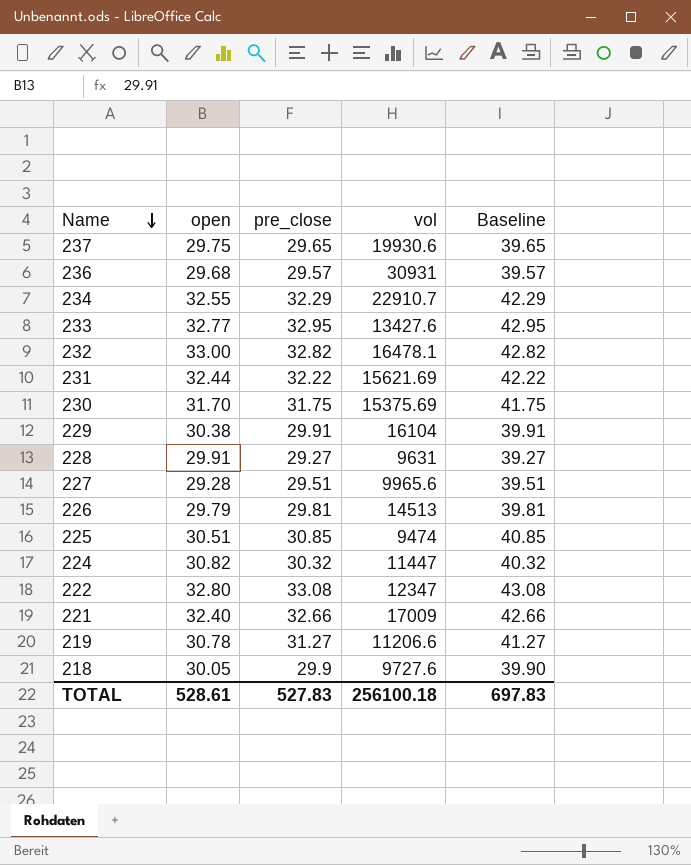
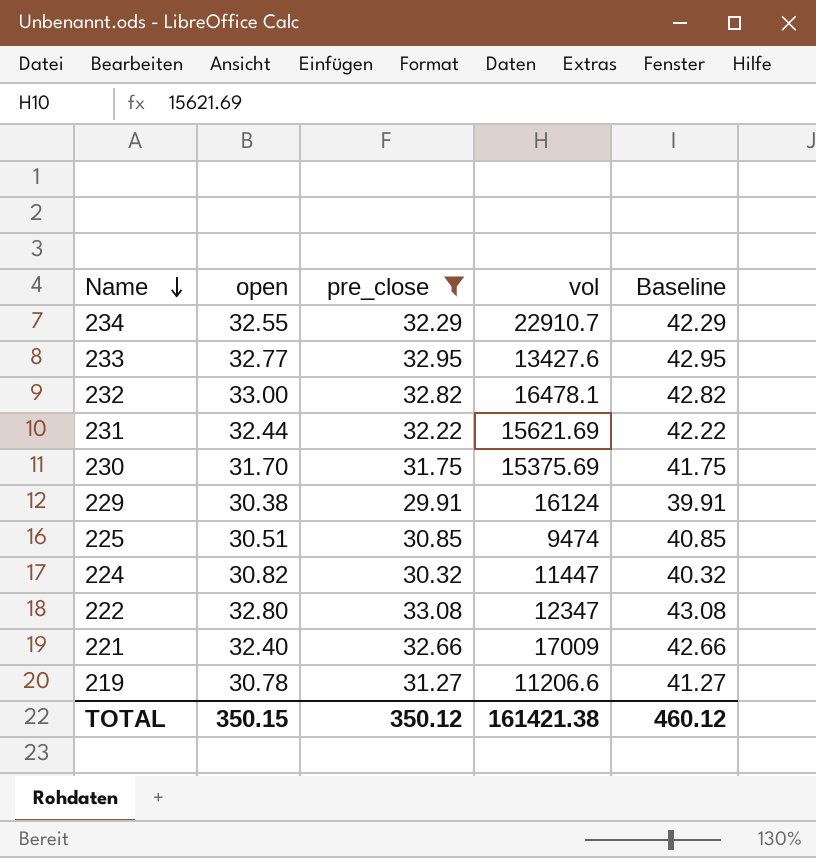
filter: none -> pre_close >= 29.91
229 | vol: 16104 -> 16124
TOTAL | open: 528.61 -> 350.15
TOTAL | pre_close: 527.83 -> 350.12
TOTAL | vol: 256100.18 -> 161421.38
TOTAL | Baseline: 697.83 -> 460.12

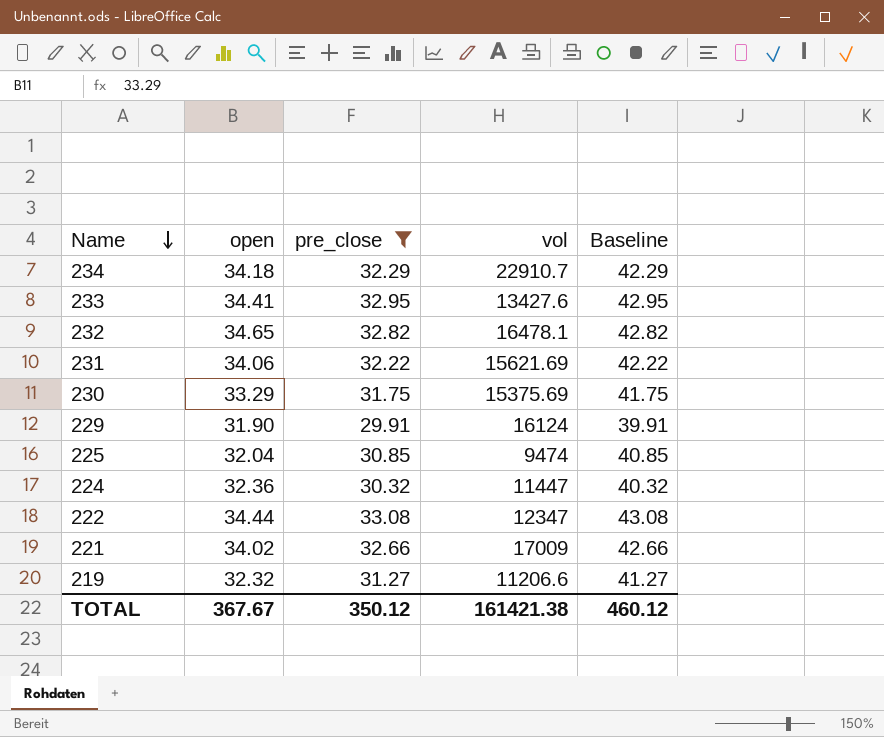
234 | open: 32.55 -> 34.18
233 | open: 32.77 -> 34.41
232 | open: 33.00 -> 34.65
231 | open: 32.44 -> 34.06
230 | open: 31.70 -> 33.29
229 | open: 30.38 -> 31.90
225 | open: 30.51 -> 32.04
224 | open: 30.82 -> 32.36
222 | open: 32.80 -> 34.44
221 | open: 32.40 -> 34.02
219 | open: 30.78 -> 32.32
TOTAL | open: 350.15 -> 367.67

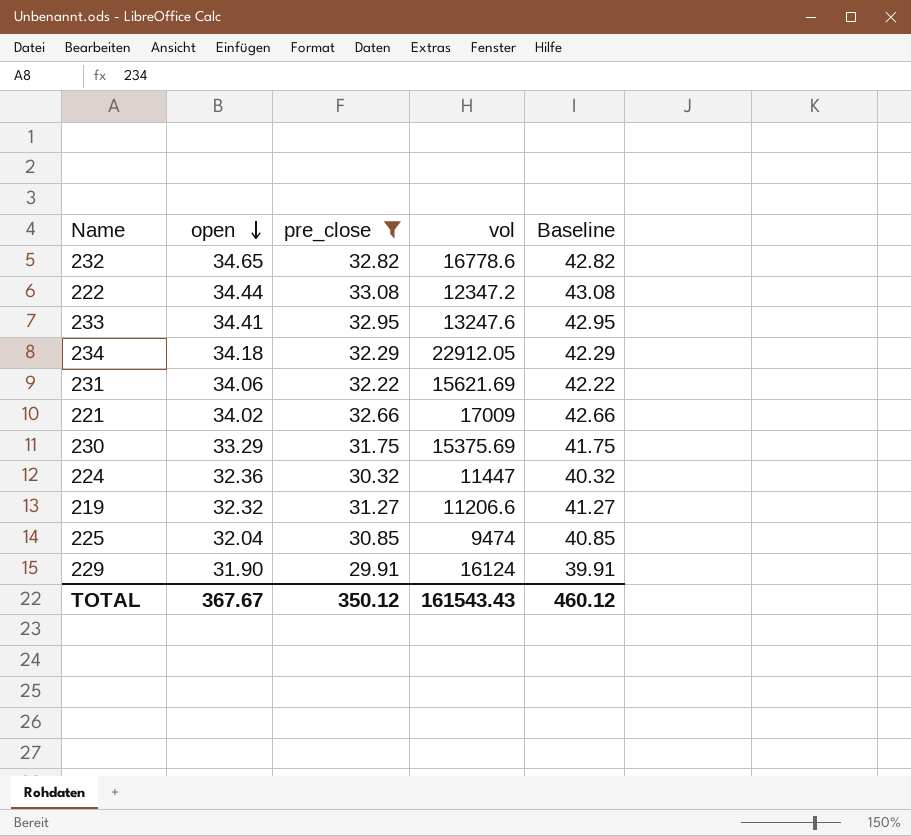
row order: Name descending -> open descending
232 | vol: 16478.1 -> 16778.6
222 | vol: 12347 -> 12347.2
233 | vol: 13427.6 -> 13247.6
234 | vol: 22910.7 -> 22912.05
TOTAL | vol: 161421.38 -> 161543.43

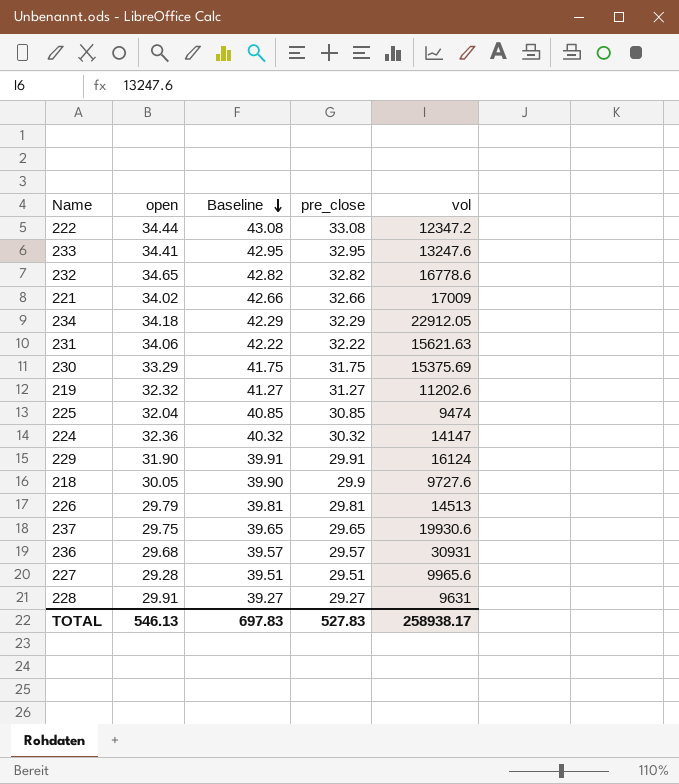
filter: pre_close >= 29.91 -> none
row order: open descending -> Baseline descending
column Baseline | position: 5 -> 3
231 | vol: 15621.69 -> 15621.63
219 | vol: 11206.6 -> 11202.6
224 | vol: 11447 -> 14147
TOTAL | open: 367.67 -> 546.13
TOTAL | Baseline: 460.12 -> 697.83
TOTAL | pre_close: 350.12 -> 527.83
TOTAL | vol: 161543.43 -> 258938.17

